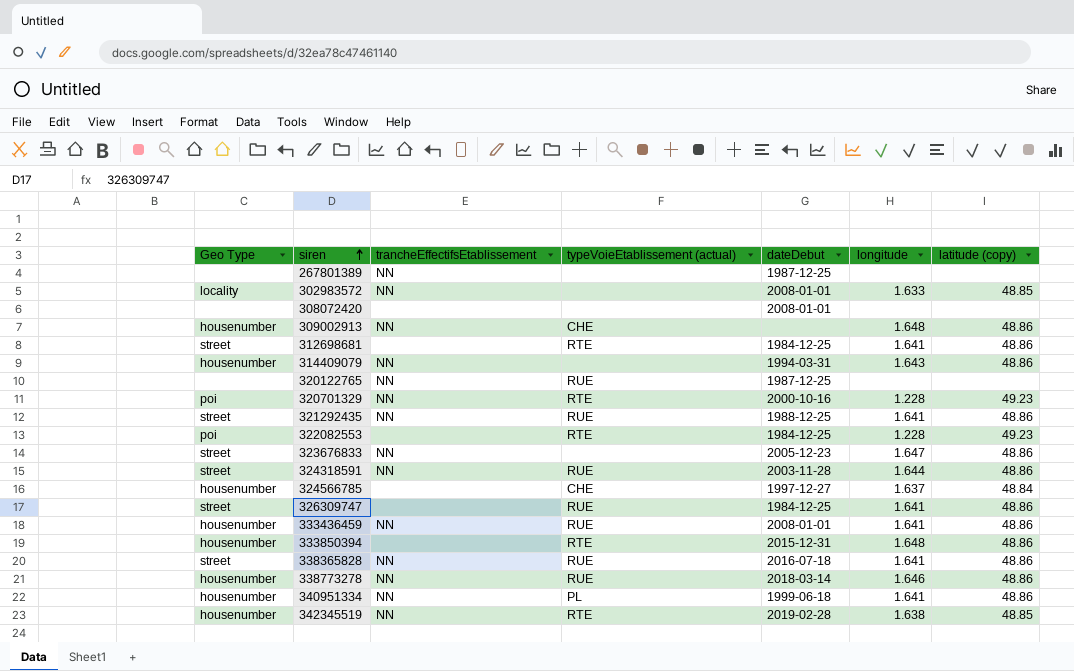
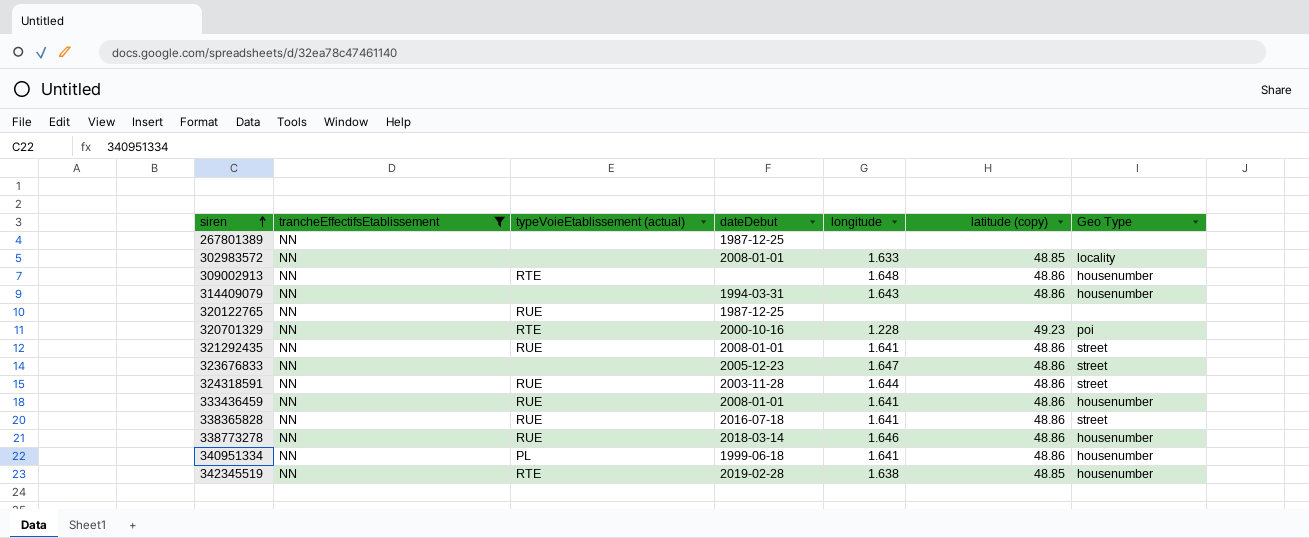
filter: none -> trancheEffectifsEtablissement = NN
column Geo Type | position: 1 -> 7
309002913 | typeVoieEtablissement (actual): CHE -> RTE
321292435 | dateDebut: 1988-12-25 -> 2008-01-01

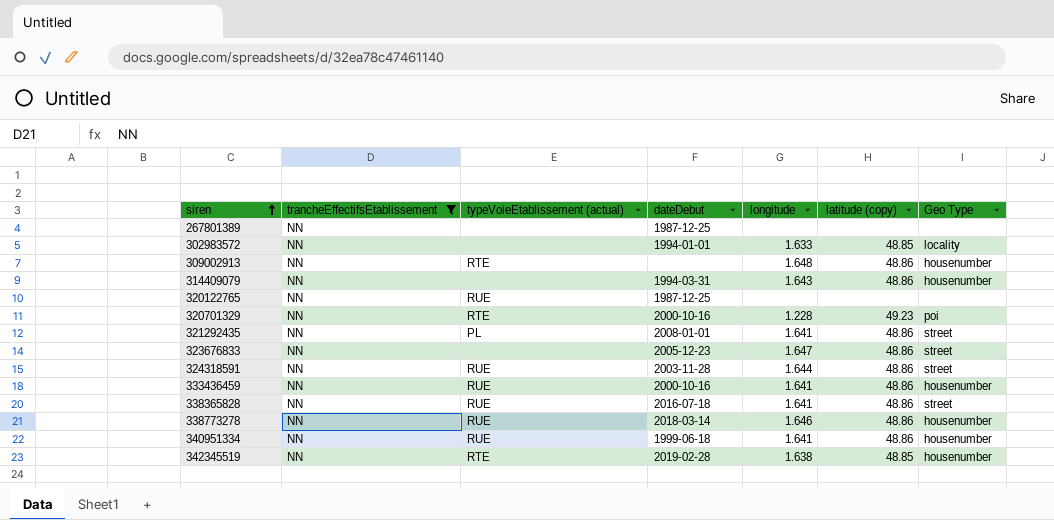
302983572 | dateDebut: 2008-01-01 -> 1994-01-01
321292435 | typeVoieEtablissement (actual): RUE -> PL
333436459 | dateDebut: 2008-01-01 -> 2000-10-16
340951334 | typeVoieEtablissement (actual): PL -> RUE

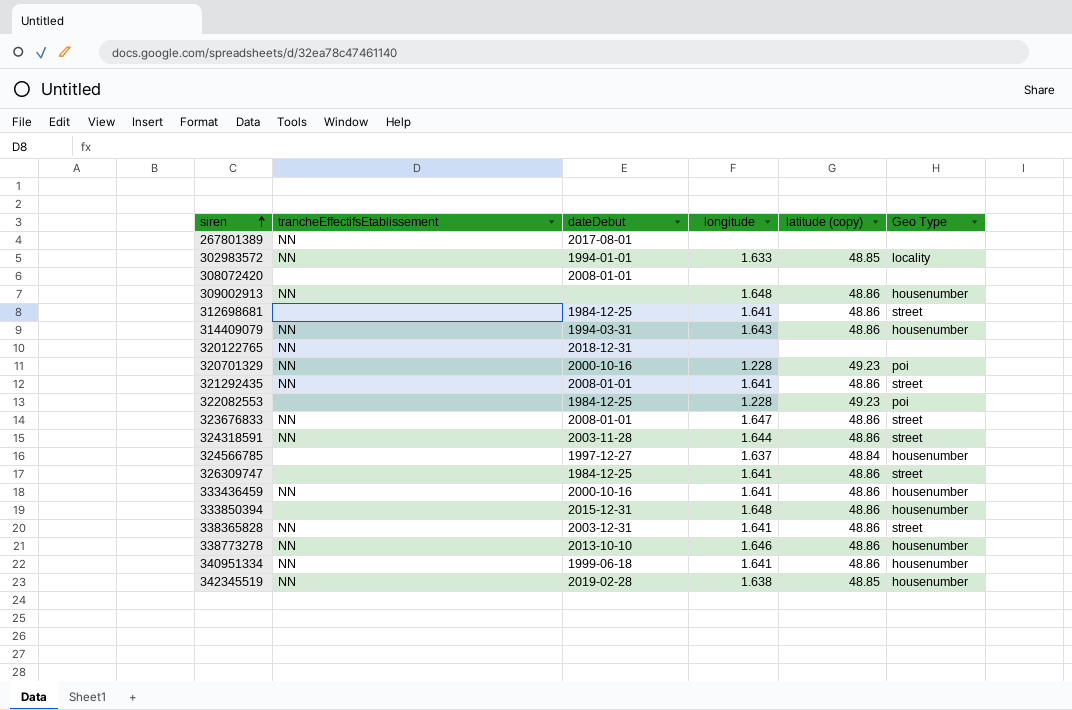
filter: trancheEffectifsEtablissement = NN -> none
column typeVoieEtablissement (actual) | position: 3 -> none
267801389 | dateDebut: 1987-12-25 -> 2017-08-01
320122765 | dateDebut: 1987-12-25 -> 2018-12-31
323676833 | dateDebut: 2005-12-23 -> 2008-01-01
338365828 | dateDebut: 2016-07-18 -> 2003-12-31
338773278 | dateDebut: 2018-03-14 -> 2013-10-10

